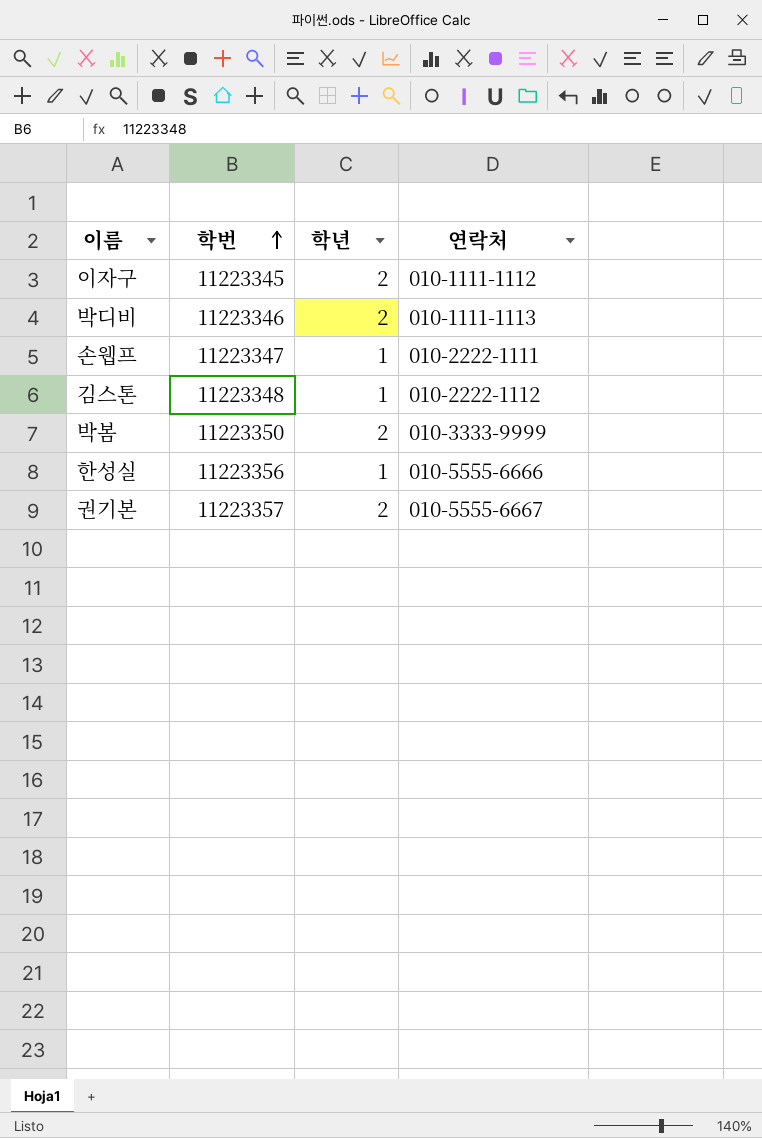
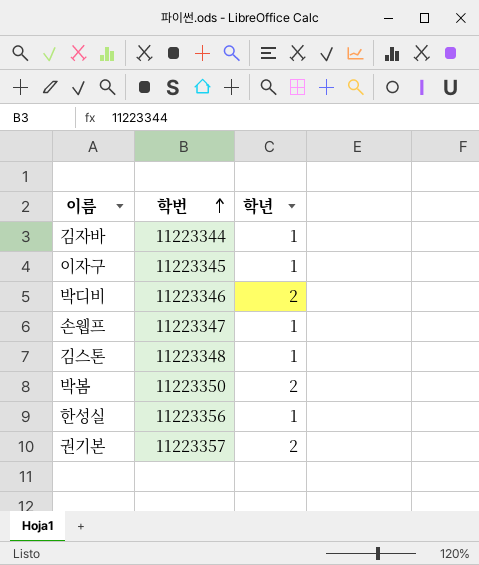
column 연락처 | position: 4 -> none
row 김자바: none -> 11223344 | 1
이자구 | 학년: 2 -> 1

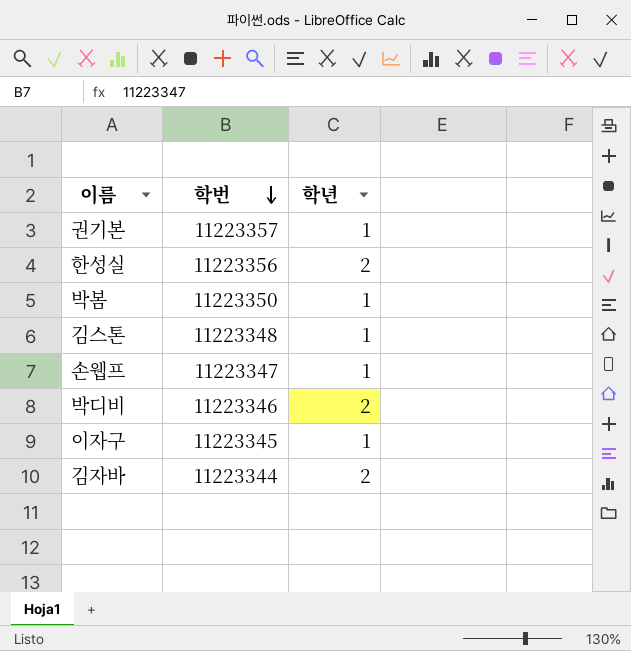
row order: 학번 ascending -> 학번 descending
권기본 | 학년: 2 -> 1
한성실 | 학년: 1 -> 2
박봄 | 학년: 2 -> 1
김자바 | 학년: 1 -> 2

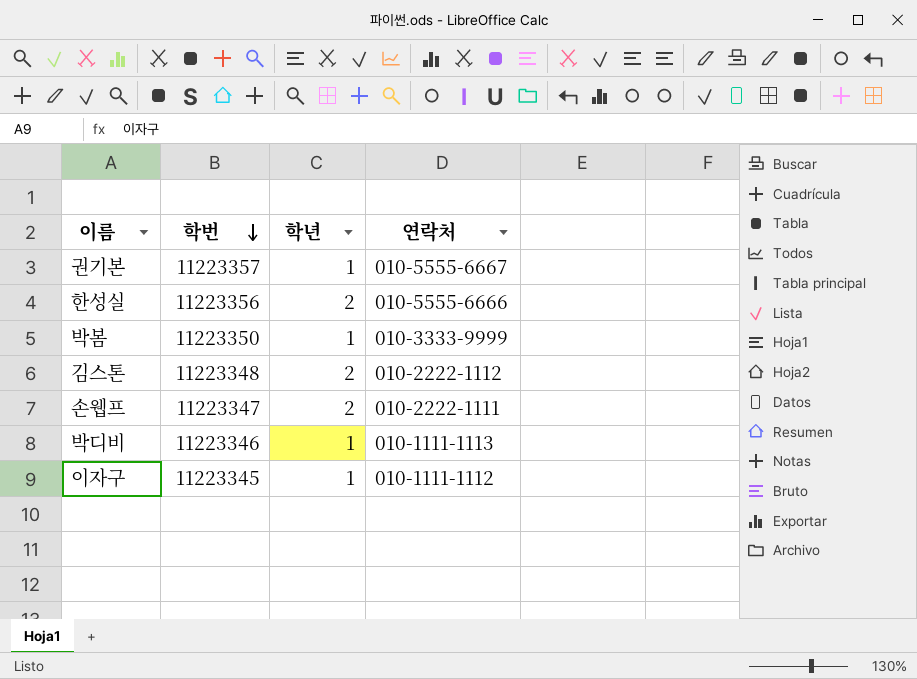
column 연락처 | position: none -> 4
row 김자바: 11223344 | 2 -> none
김스톤 | 학년: 1 -> 2
손웹프 | 학년: 1 -> 2
박디비 | 학년: 2 -> 1

